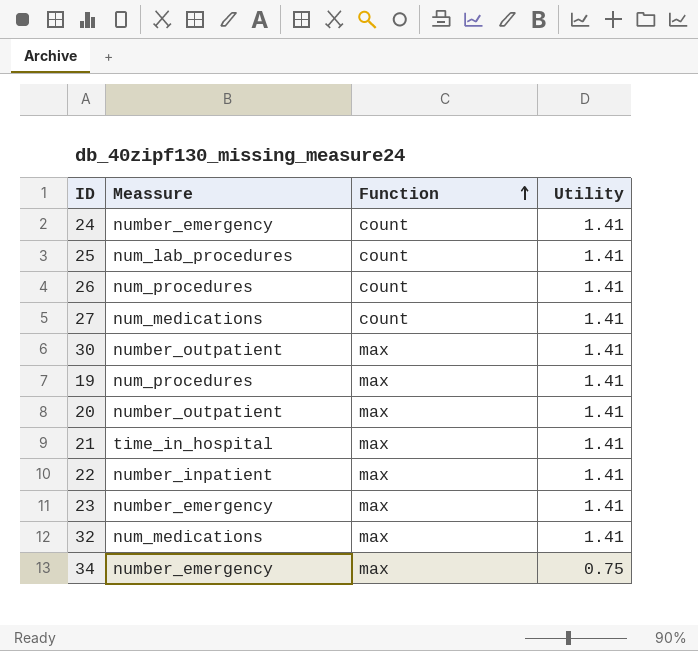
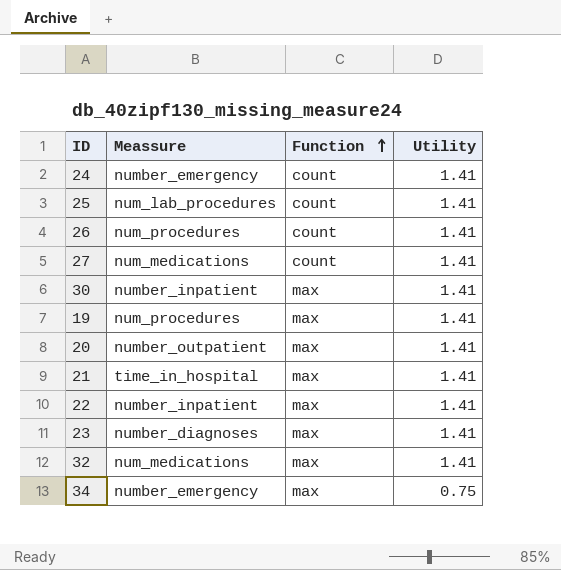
30 | Meassure: number_outpatient -> number_inpatient
23 | Meassure: number_emergency -> number_diagnoses

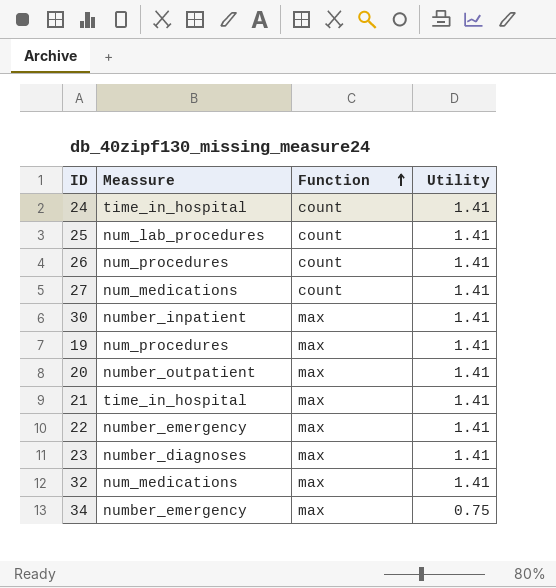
24 | Meassure: number_emergency -> time_in_hospital
22 | Meassure: number_inpatient -> number_emergency

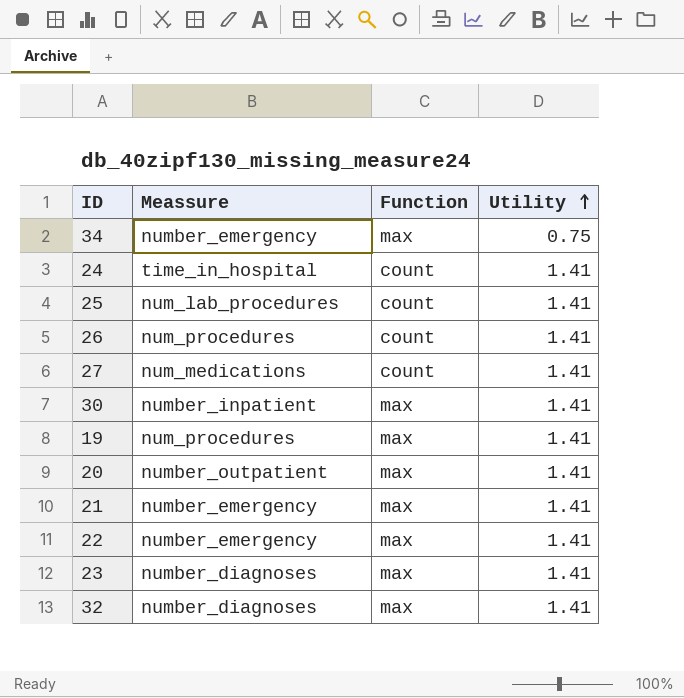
row order: Function ascending -> Utility ascending
21 | Meassure: time_in_hospital -> number_emergency
32 | Meassure: num_medications -> number_diagnoses

